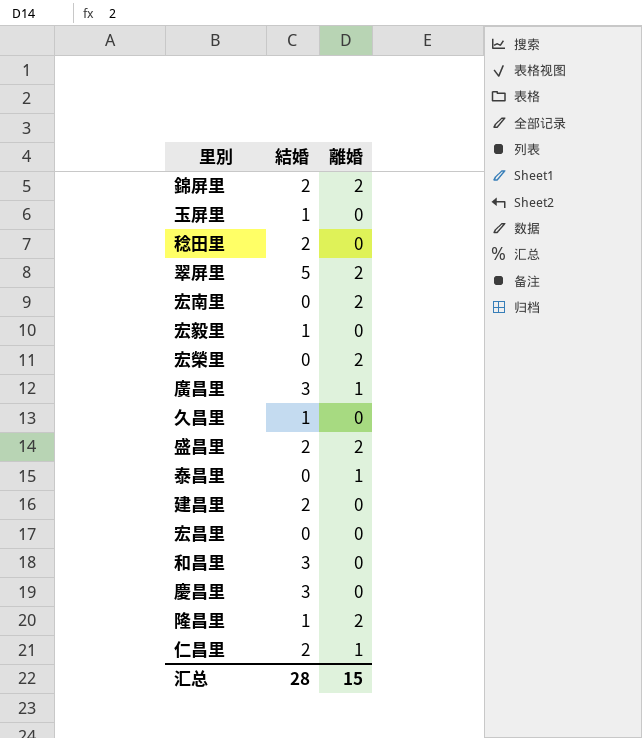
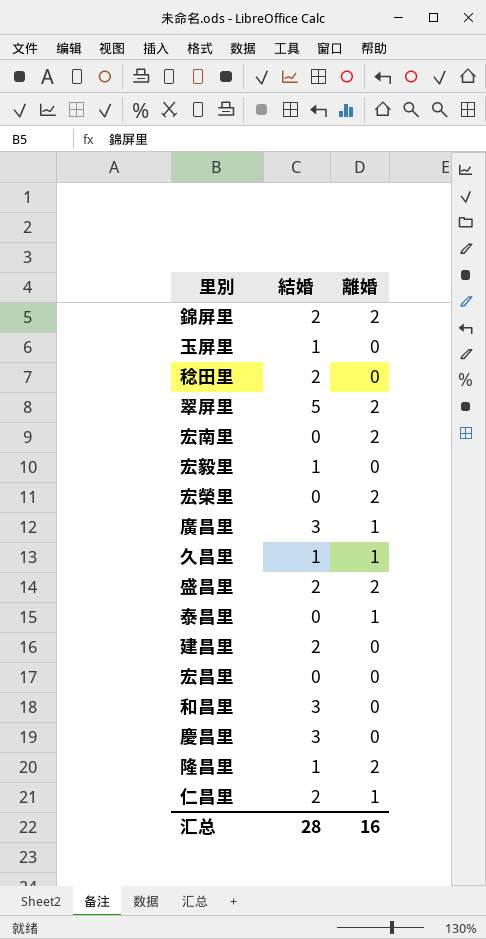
久昌里 | 離婚: 0 -> 1
汇总 | 離婚: 15 -> 16

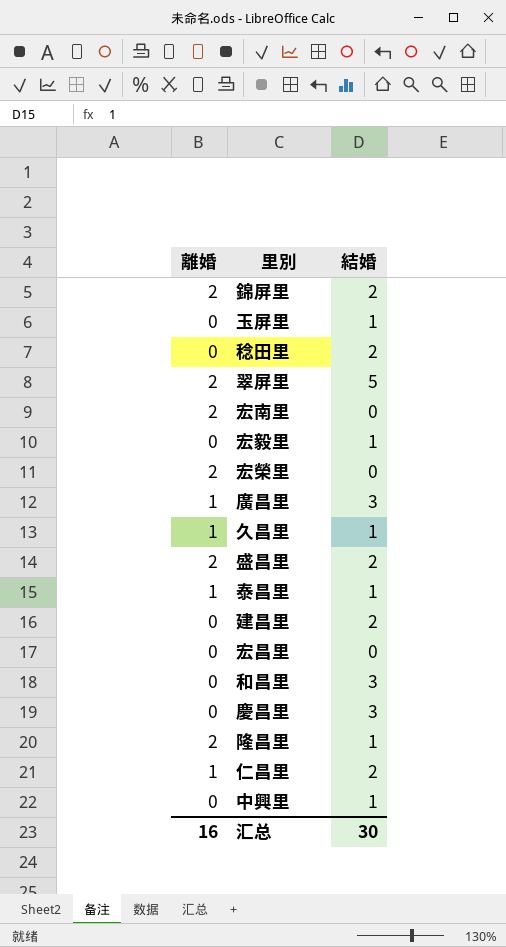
column 離婚 | position: 3 -> 1
泰昌里 | 結婚: 0 -> 1
row 中興里: none -> 0 | 1
汇总 | 結婚: 28 -> 30

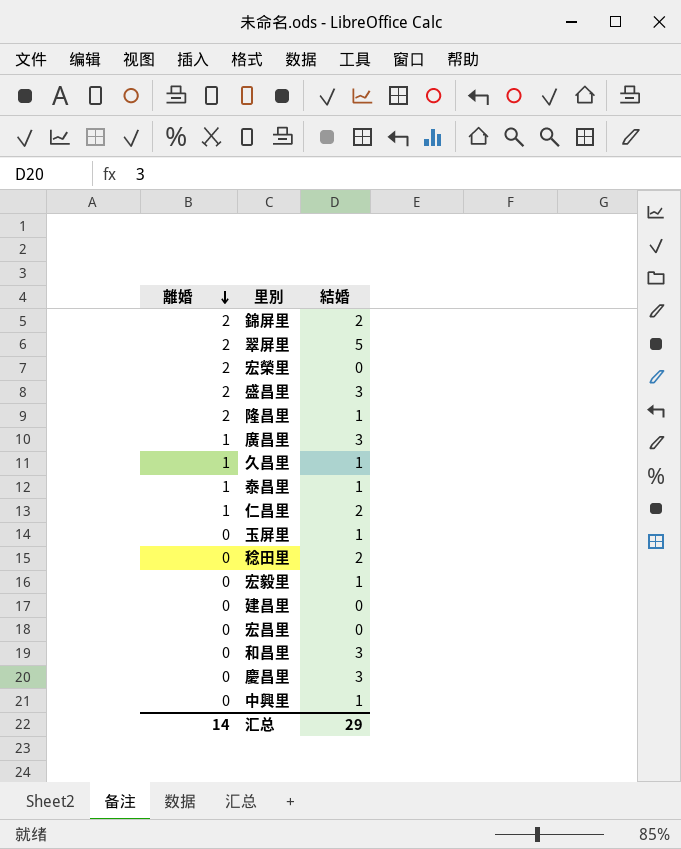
row order: none -> 離婚 descending
row 宏南里: 2 | 0 -> none
盛昌里 | 結婚: 2 -> 3
建昌里 | 結婚: 2 -> 0
汇总 | 離婚: 16 -> 14
汇总 | 結婚: 30 -> 29

